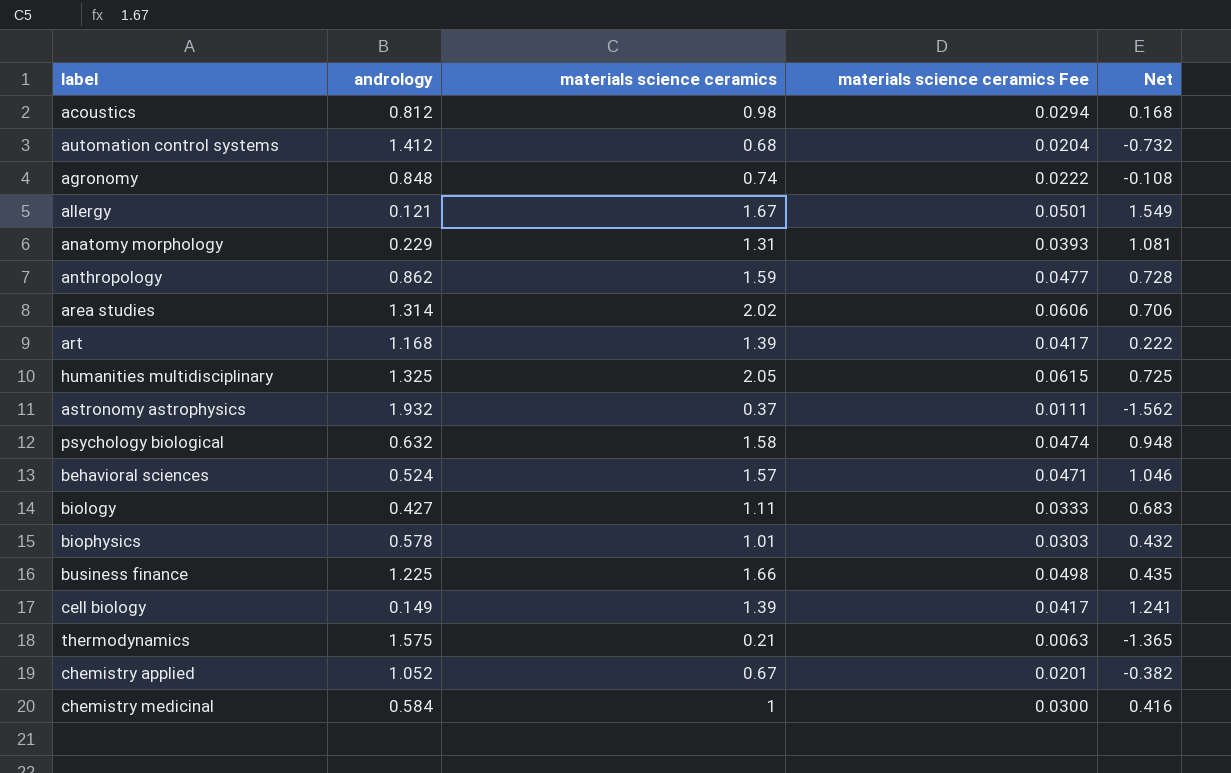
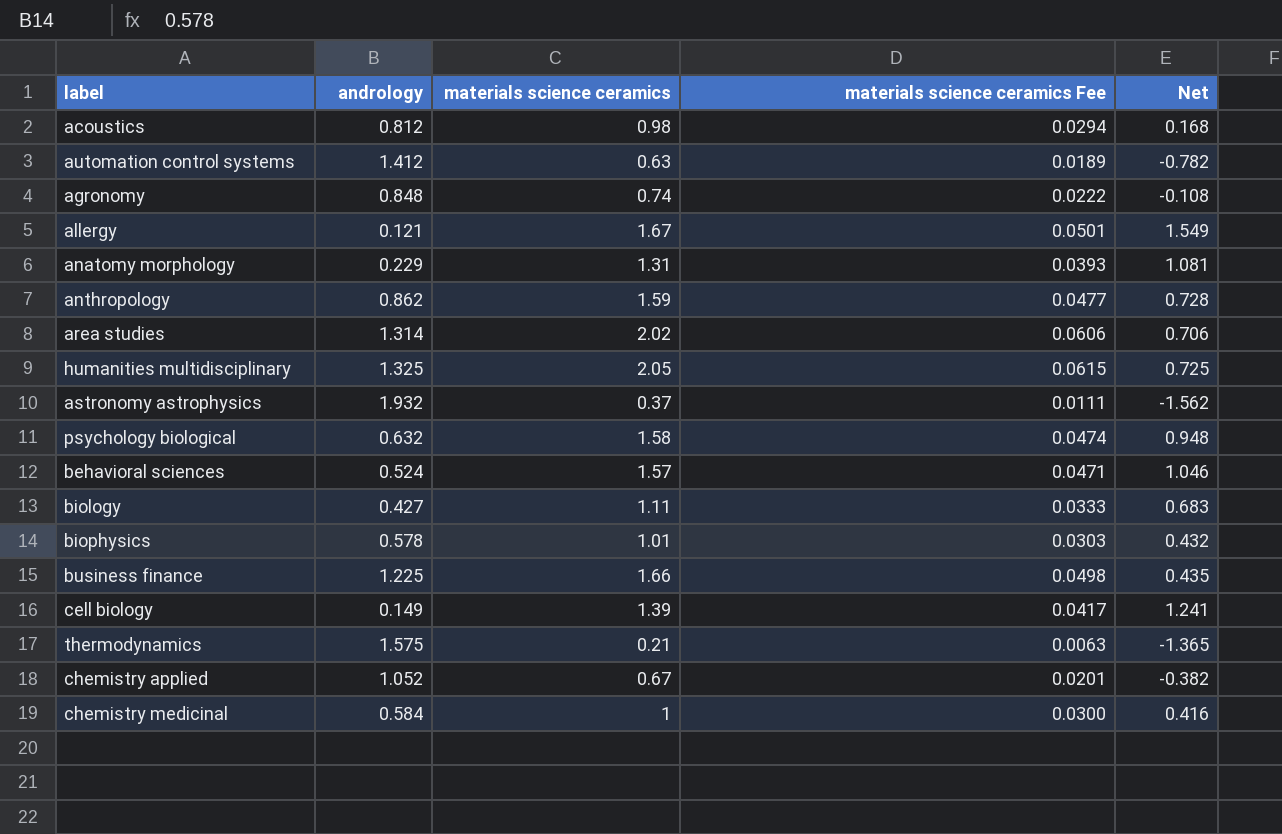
row art: 1.168 | 1.39 | 0.0417 | 0.222 -> none
automation control systems | materials science ceramics: 0.68 -> 0.63
automation control systems | materials science ceramics Fee: 0.0204 -> 0.0189
automation control systems | Net: -0.732 -> -0.782

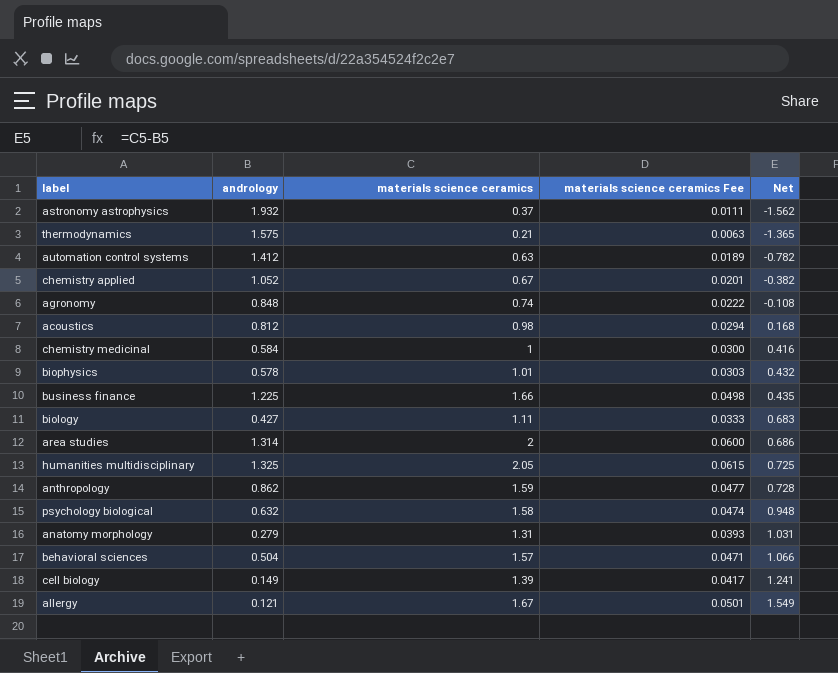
row order: none -> Net ascending
area studies | materials science ceramics: 2.02 -> 2
area studies | materials science ceramics Fee: 0.0606 -> 0.0600
area studies | Net: 0.706 -> 0.686
anatomy morphology | andrology: 0.229 -> 0.279
anatomy morphology | Net: 1.081 -> 1.031
behavioral sciences | andrology: 0.524 -> 0.504
behavioral sciences | Net: 1.046 -> 1.066

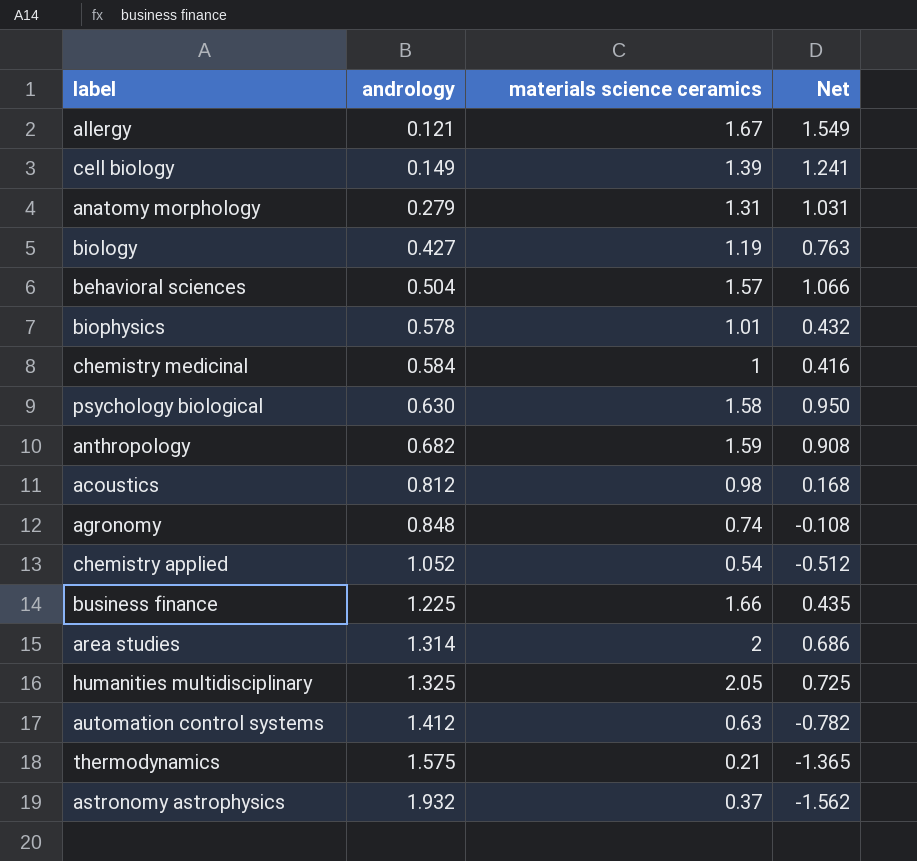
row order: Net ascending -> andrology ascending
column materials science ceramics Fee | formula: [materials science ceramics] * 0.03 -> none
biology | materials science ceramics: 1.11 -> 1.19
biology | Net: 0.683 -> 0.763
psychology biological | andrology: 0.632 -> 0.630
psychology biological | Net: 0.948 -> 0.950
anthropology | andrology: 0.862 -> 0.682
anthropology | Net: 0.728 -> 0.908
chemistry applied | materials science ceramics: 0.67 -> 0.54
chemistry applied | Net: -0.382 -> -0.512

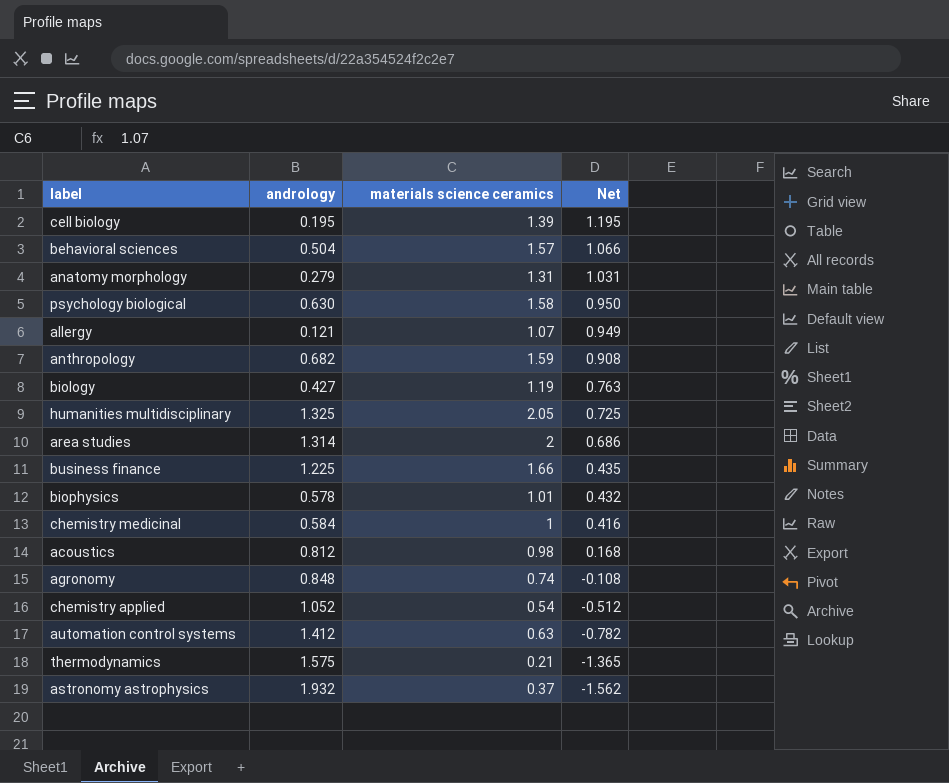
row order: andrology ascending -> Net descending
cell biology | andrology: 0.149 -> 0.195
cell biology | Net: 1.241 -> 1.195
allergy | materials science ceramics: 1.67 -> 1.07
allergy | Net: 1.549 -> 0.949

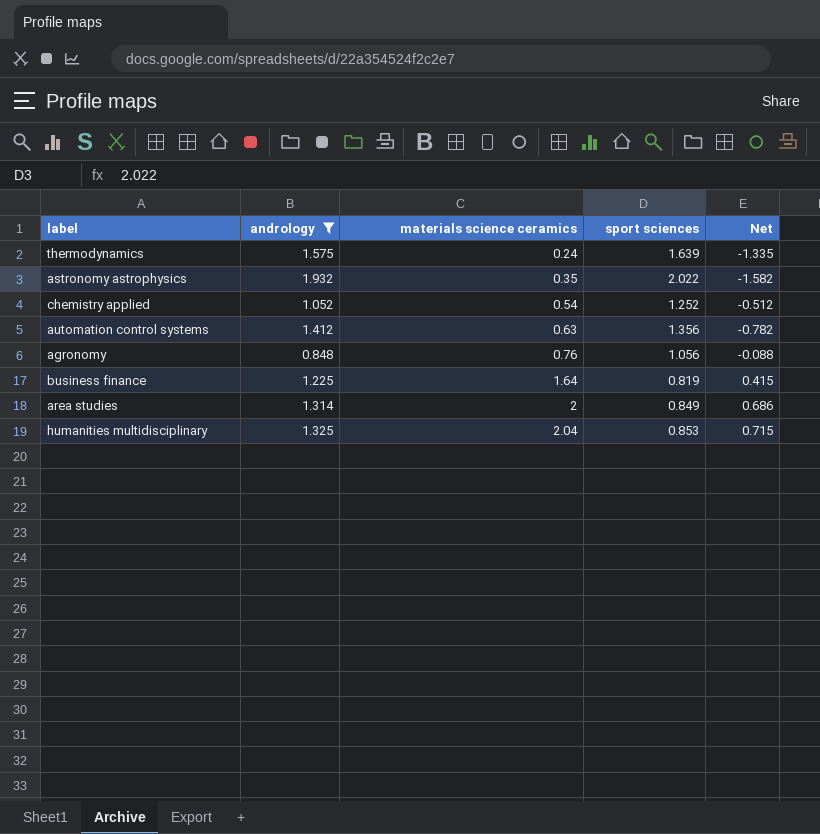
filter: none -> andrology >= 0.848
row order: Net descending -> materials science ceramics ascending
column sport sciences | position: none -> 4
thermodynamics | materials science ceramics: 0.21 -> 0.24
thermodynamics | Net: -1.365 -> -1.335
astronomy astrophysics | materials science ceramics: 0.37 -> 0.35
astronomy astrophysics | Net: -1.562 -> -1.582
agronomy | materials science ceramics: 0.74 -> 0.76
agronomy | Net: -0.108 -> -0.088
business finance | materials science ceramics: 1.66 -> 1.64
business finance | Net: 0.435 -> 0.415
humanities multidisciplinary | materials science ceramics: 2.05 -> 2.04
humanities multidisciplinary | Net: 0.725 -> 0.715

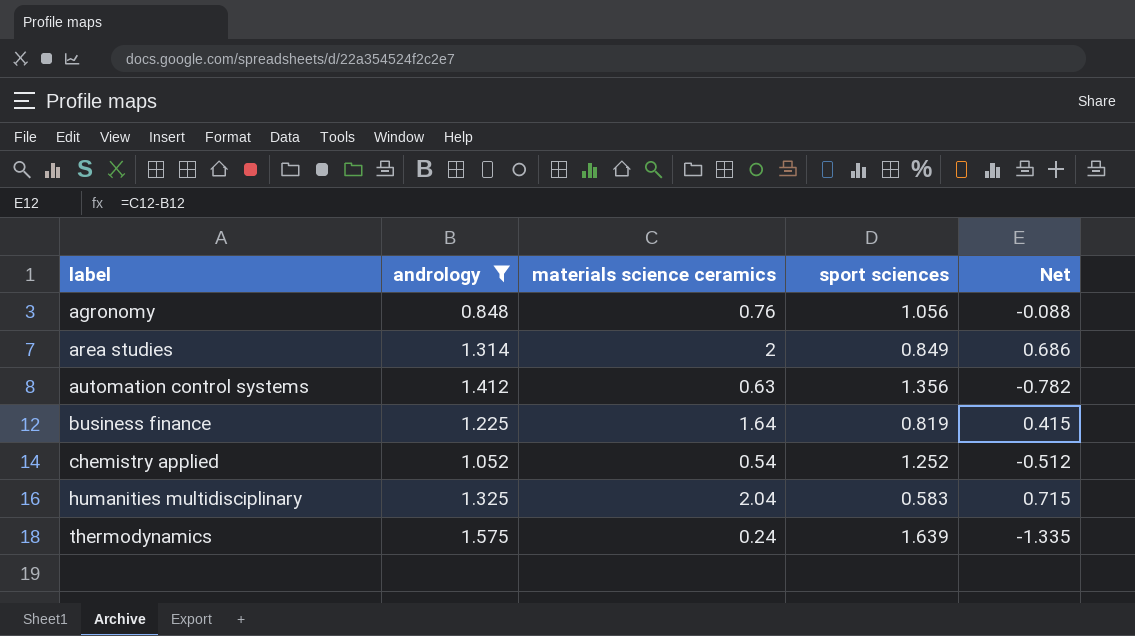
row order: materials science ceramics ascending -> label ascending
row astronomy astrophysics: 1.932 | 0.35 | 2.022 | -1.582 -> none
humanities multidisciplinary | sport sciences: 0.853 -> 0.583

